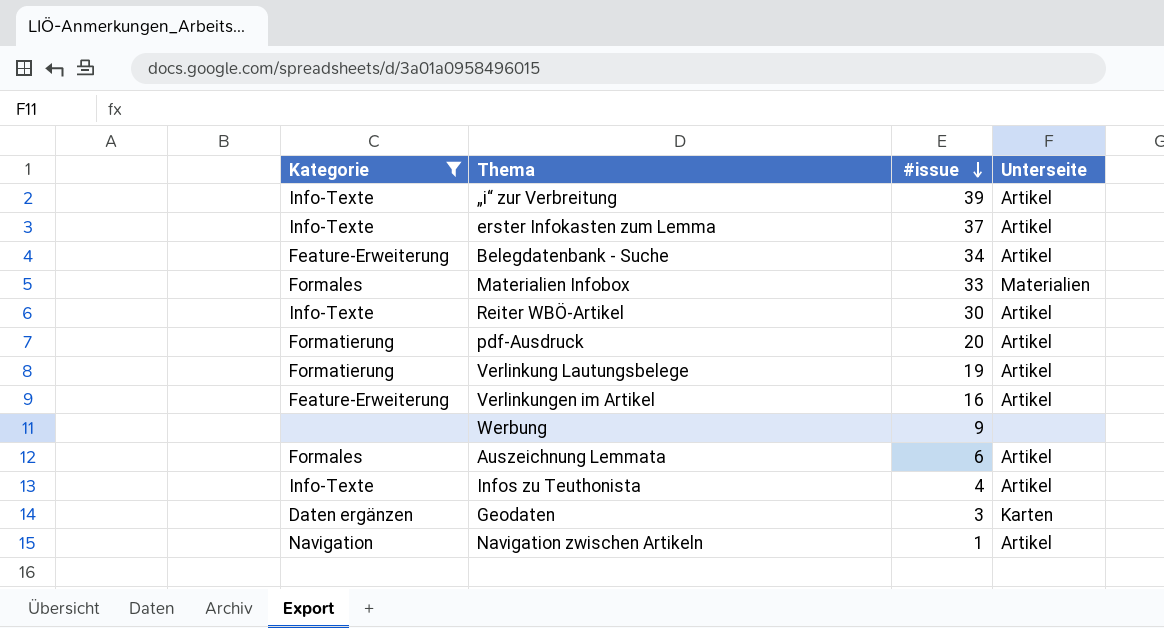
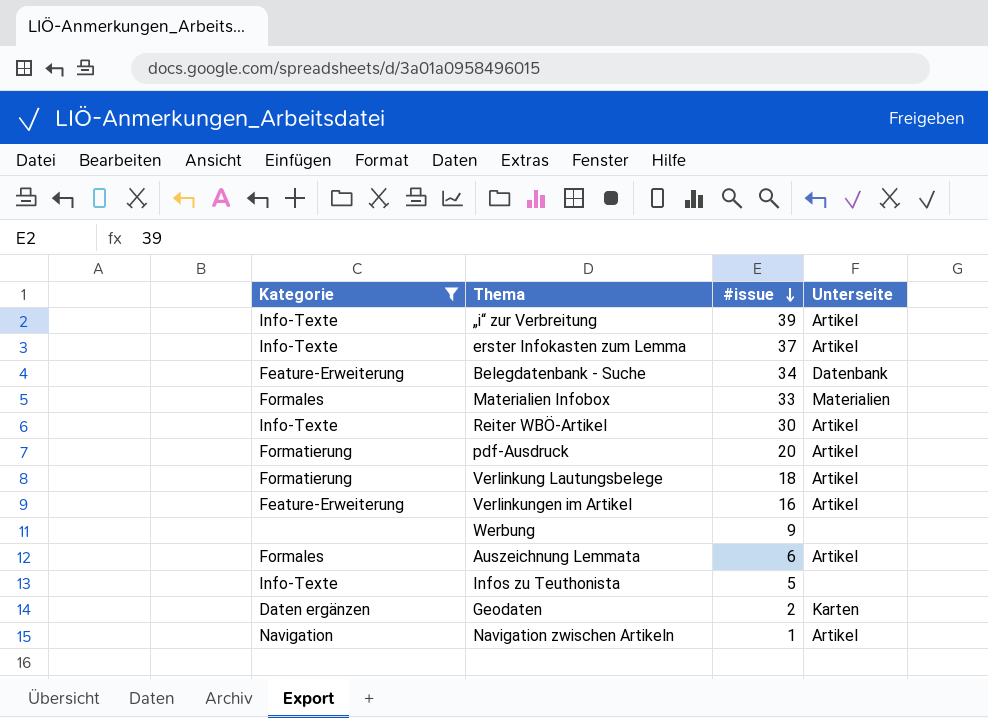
Belegdatenbank - Suche | Unterseite: Artikel -> Datenbank
Verlinkung Lautungsbelege | #issue: 19 -> 18
Infos zu Teuthonista | #issue: 4 -> 5
Infos zu Teuthonista | Unterseite: Artikel -> none
Geodaten | #issue: 3 -> 2

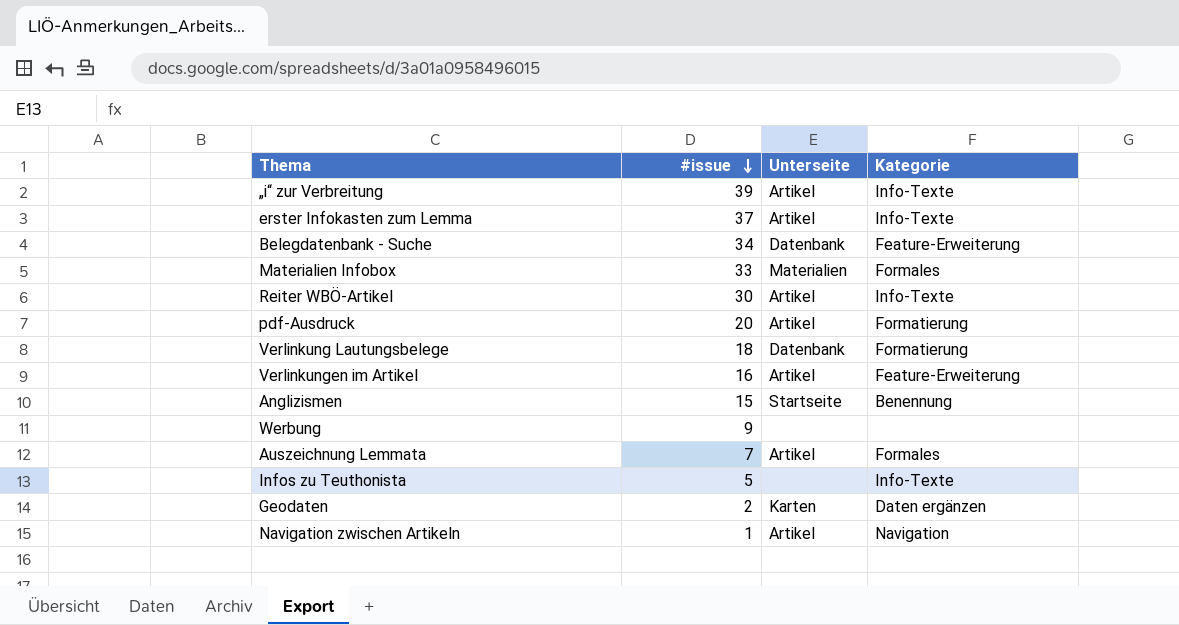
filter: Kategorie != Benennung -> none
column Kategorie | position: 1 -> 4
Verlinkung Lautungsbelege | Unterseite: Artikel -> Datenbank
Auszeichnung Lemmata | #issue: 6 -> 7

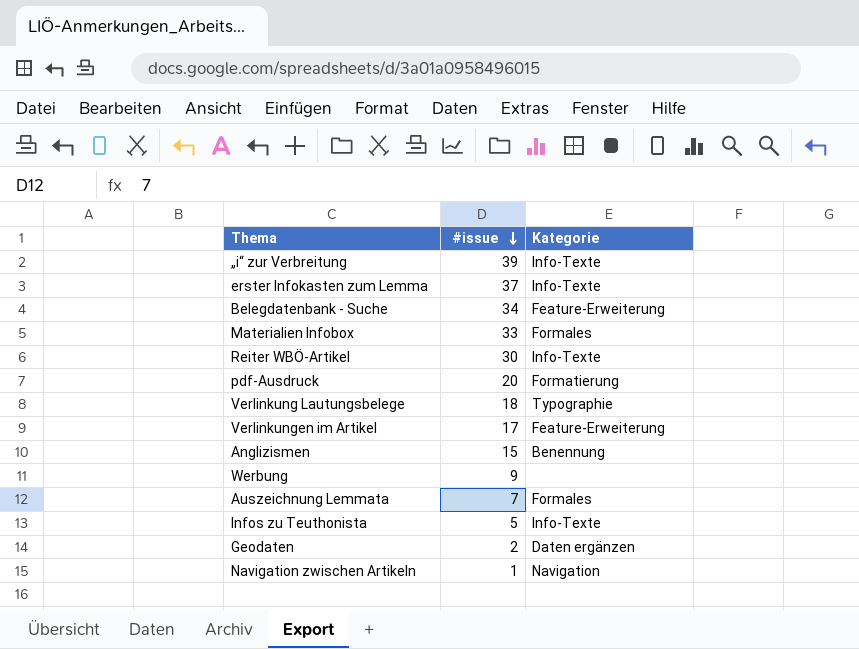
column Unterseite | position: 3 -> none
Verlinkung Lautungsbelege | Kategorie: Formatierung -> Typographie
Verlinkungen im Artikel | #issue: 16 -> 17

